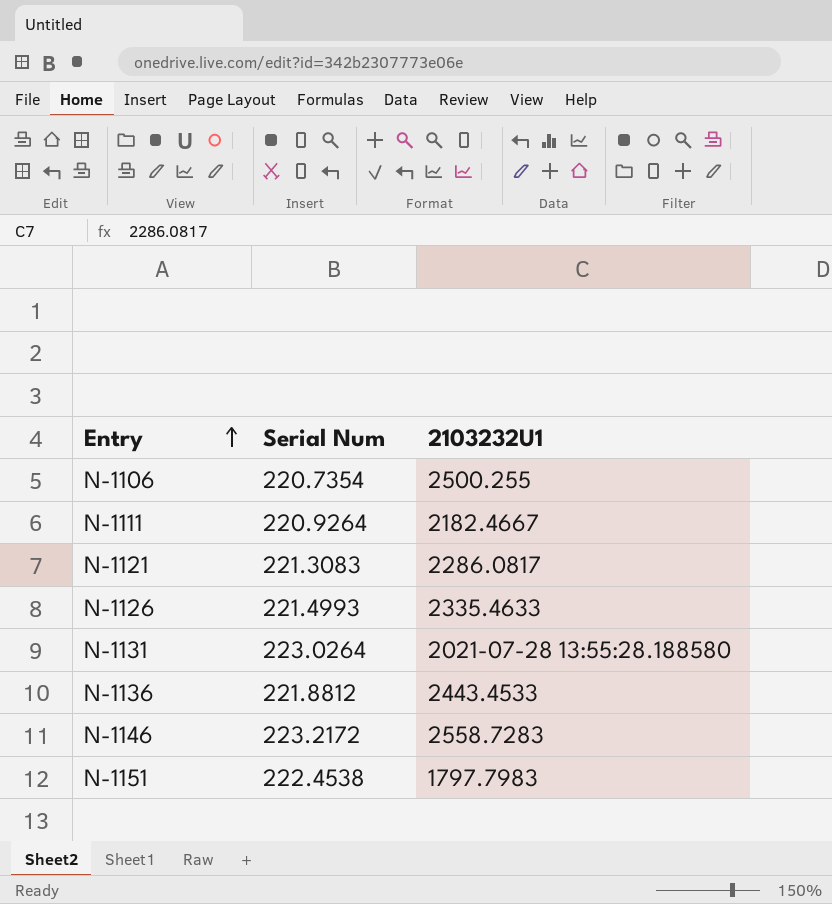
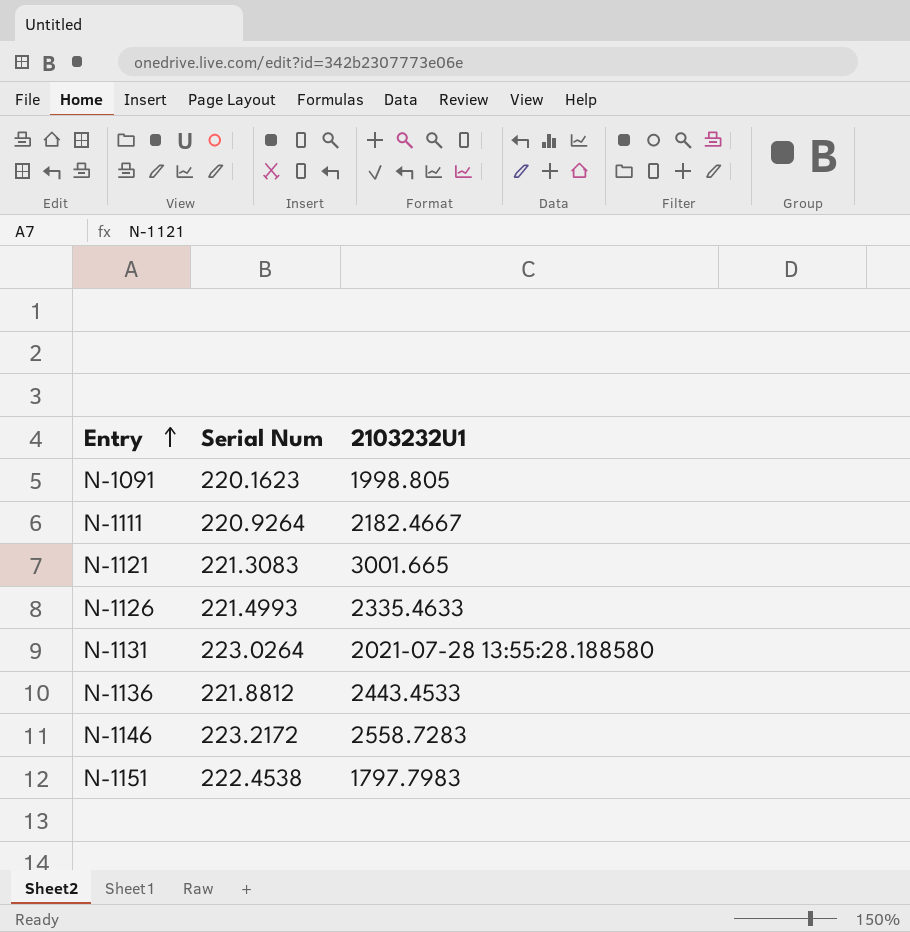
row N-1106: 220.7354 | 2500.255 -> none
row N-1091: none -> 220.1623 | 1998.805
N-1121 | 2103232U1: 2286.0817 -> 3001.665

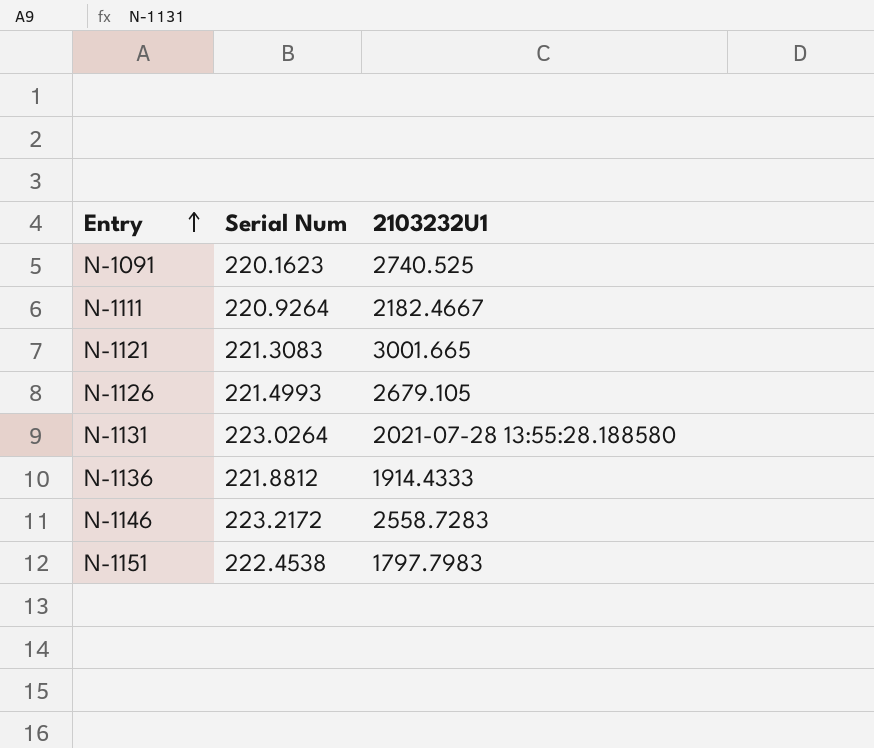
N-1091 | 2103232U1: 1998.805 -> 2740.525
N-1126 | 2103232U1: 2335.4633 -> 2679.105
N-1136 | 2103232U1: 2443.4533 -> 1914.4333

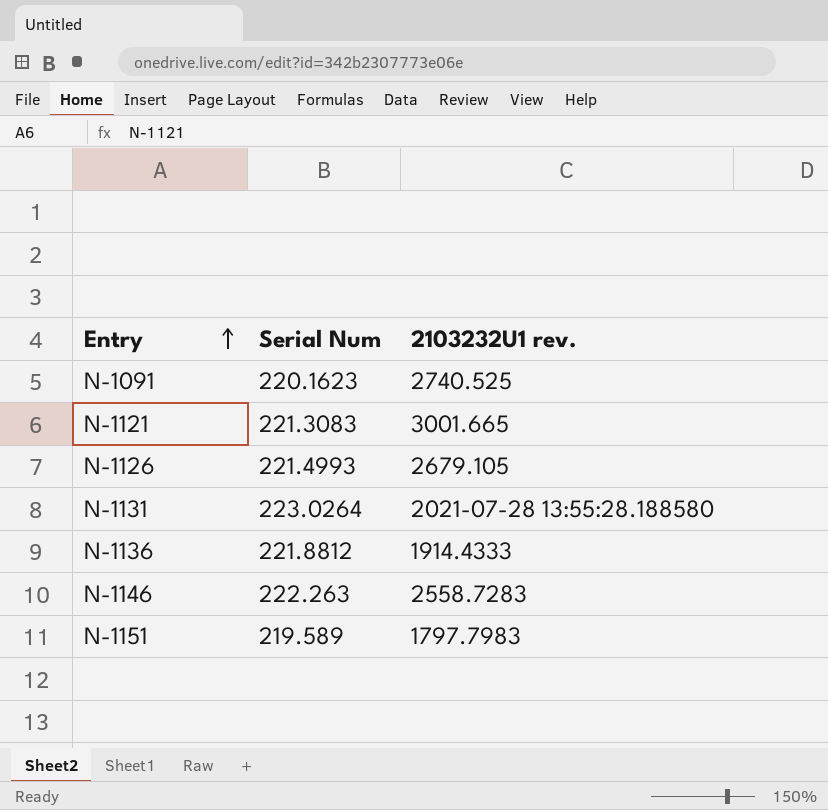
column name: 2103232U1 -> 2103232U1 rev.
row N-1111: 220.9264 | 2182.4667 -> none
N-1146 | Serial Num: 223.2172 -> 222.263
N-1151 | Serial Num: 222.4538 -> 219.589

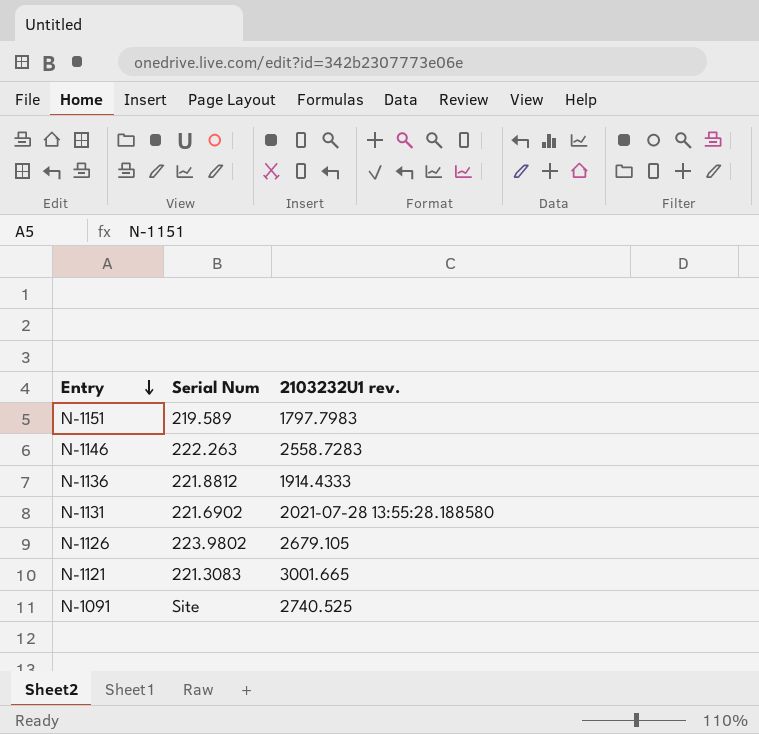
row order: Entry ascending -> Entry descending
N-1131 | Serial Num: 223.0264 -> 221.6902
N-1126 | Serial Num: 221.4993 -> 223.9802
N-1091 | Serial Num: 220.1623 -> Site

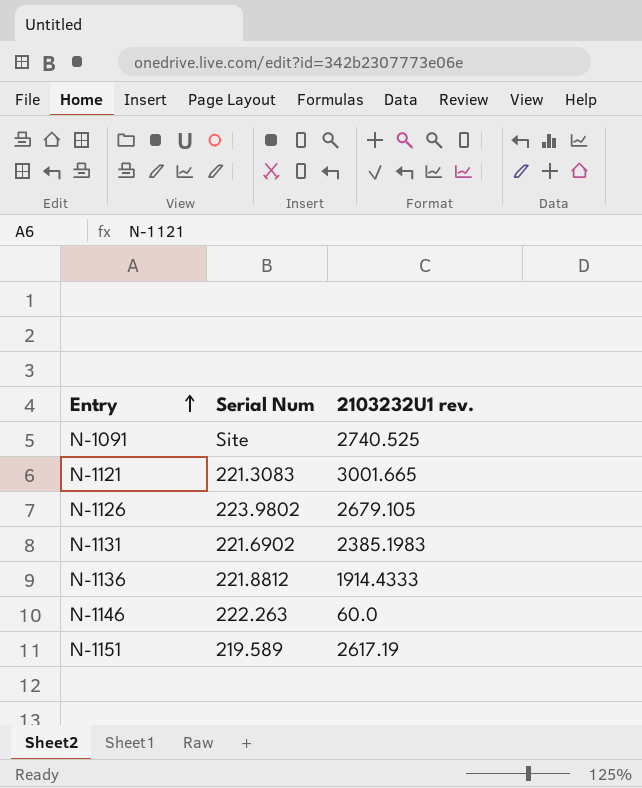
row order: Entry descending -> Entry ascending
N-1131 | 2103232U1 rev.: 2021-07-28 13:55:28.188580 -> 2385.1983
N-1146 | 2103232U1 rev.: 2558.7283 -> 60.0
N-1151 | 2103232U1 rev.: 1797.7983 -> 2617.19

